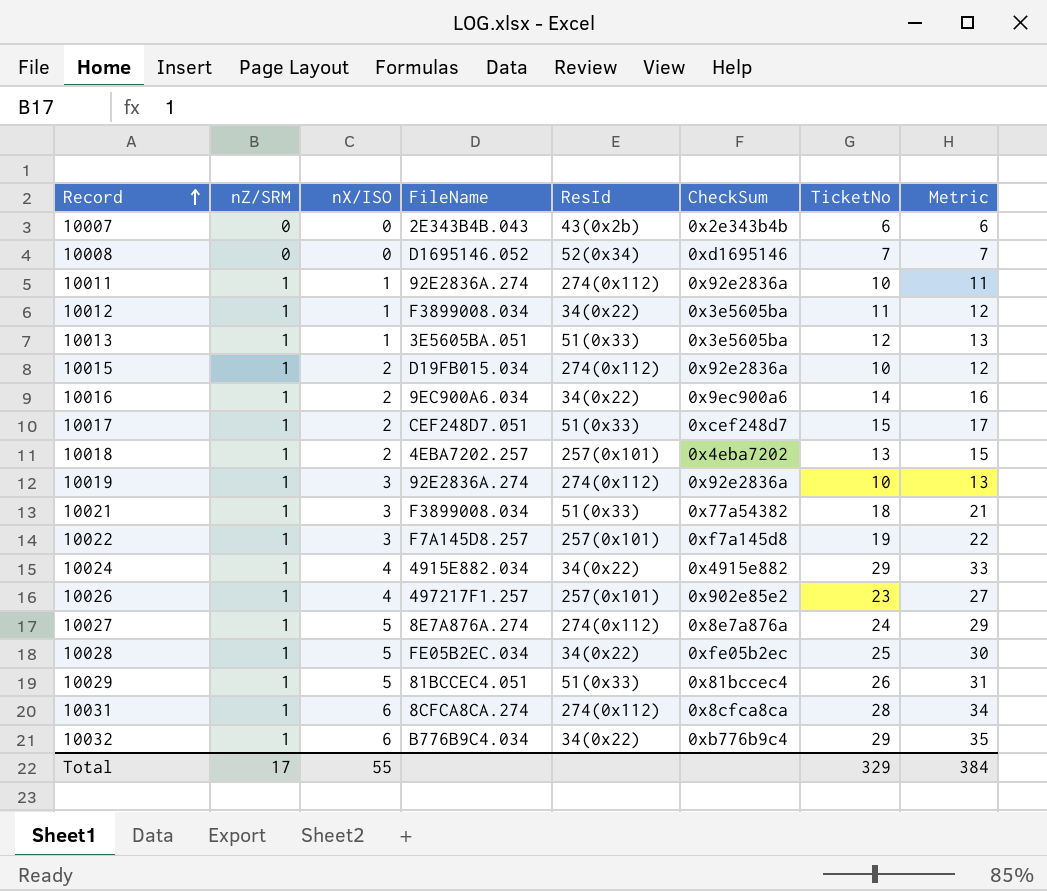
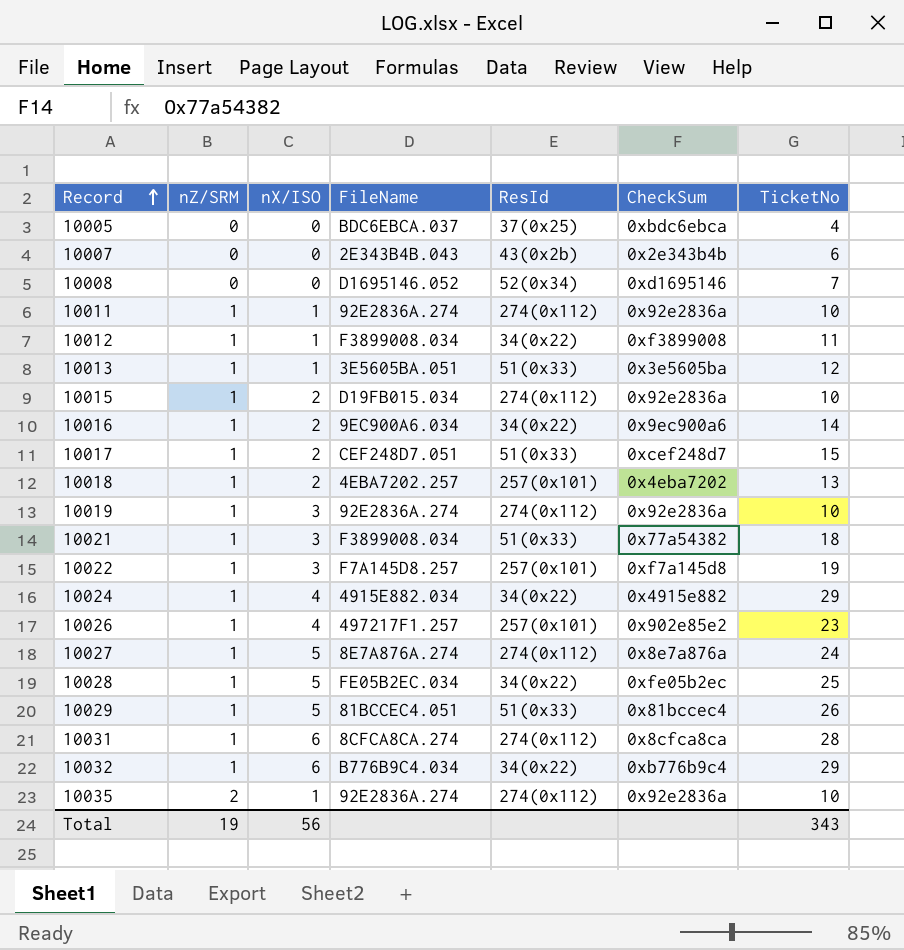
column Metric | formula: [nX/ISO] + [TicketNo] -> none
row 10005: none -> 0 | 0 | BDC6EBCA.037 | 37(0x25) | 0xbdc6ebca | 4
10012 | CheckSum: 0x3e5605ba -> 0xf3899008
row 10035: none -> 2 | 1 | 92E2836A.274 | 274(0x112) | 0x92e2836a | 10
Total | nZ/SRM: 17 -> 19
Total | nX/ISO: 55 -> 56
Total | TicketNo: 329 -> 343

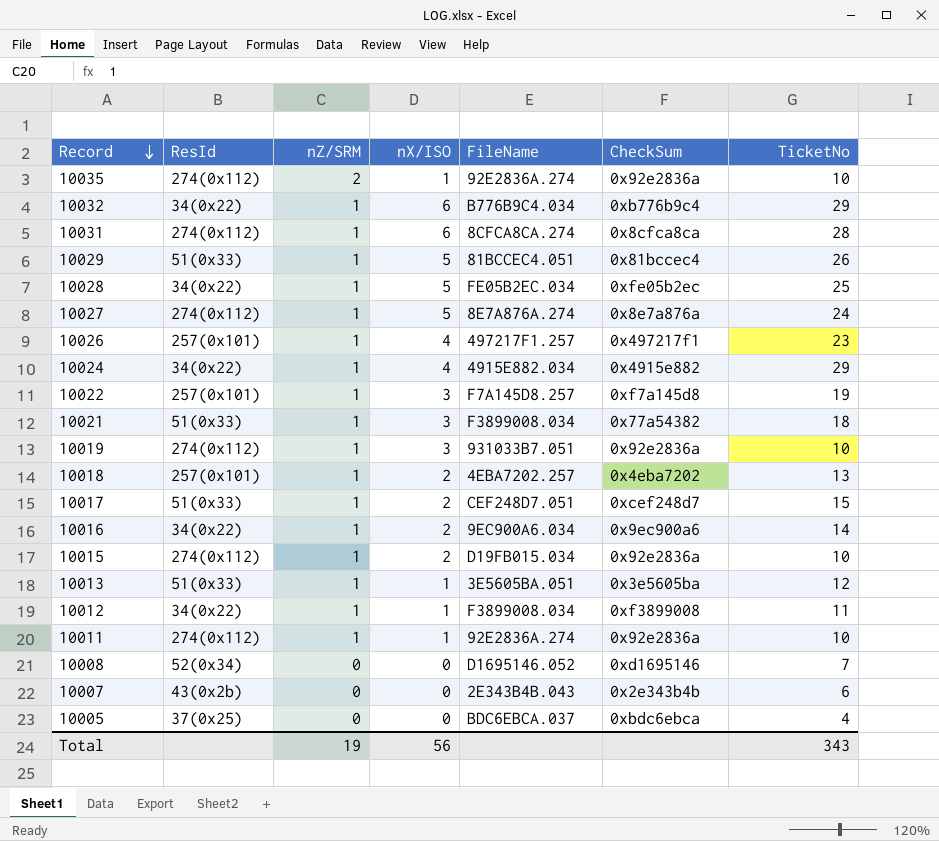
row order: Record ascending -> Record descending
column ResId | position: 5 -> 2
10026 | CheckSum: 0x902e85e2 -> 0x497217f1
10019 | FileName: 92E2836A.274 -> 931033B7.051

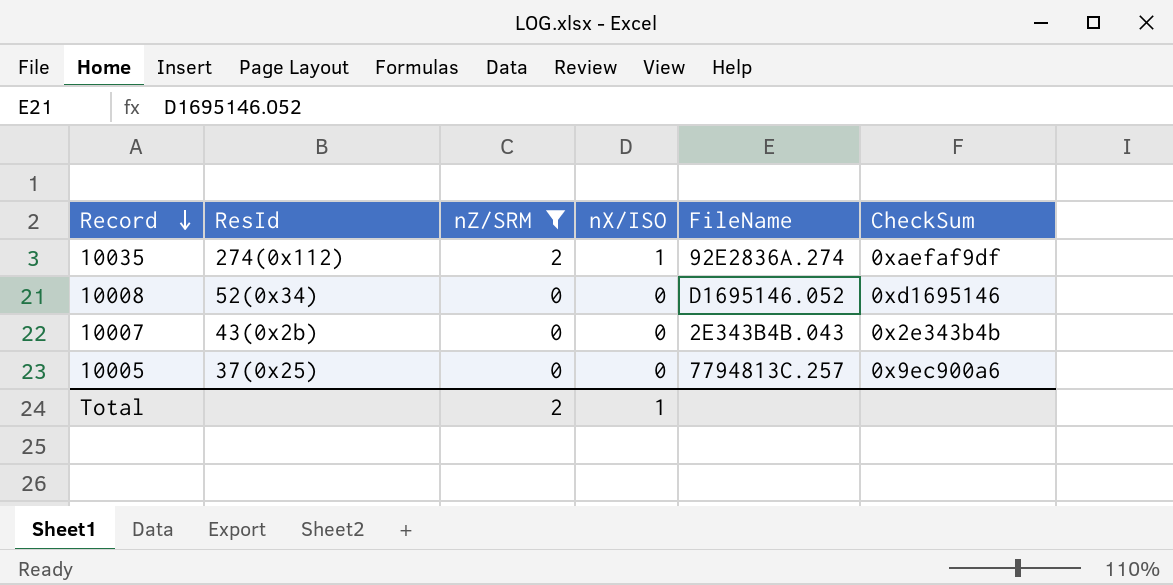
filter: none -> nZ/SRM != 1
column TicketNo | position: 7 -> none
10035 | CheckSum: 0x92e2836a -> 0xaefaf9df
10005 | FileName: BDC6EBCA.037 -> 7794813C.257
10005 | CheckSum: 0xbdc6ebca -> 0x9ec900a6
Total | nZ/SRM: 19 -> 2
Total | nX/ISO: 56 -> 1

